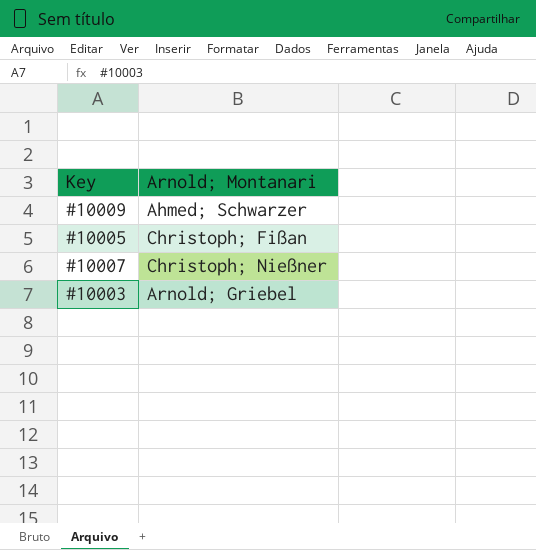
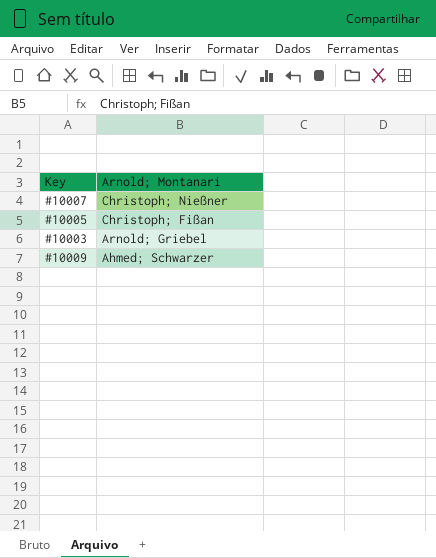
row order: none -> Arnold; Montanari descending

